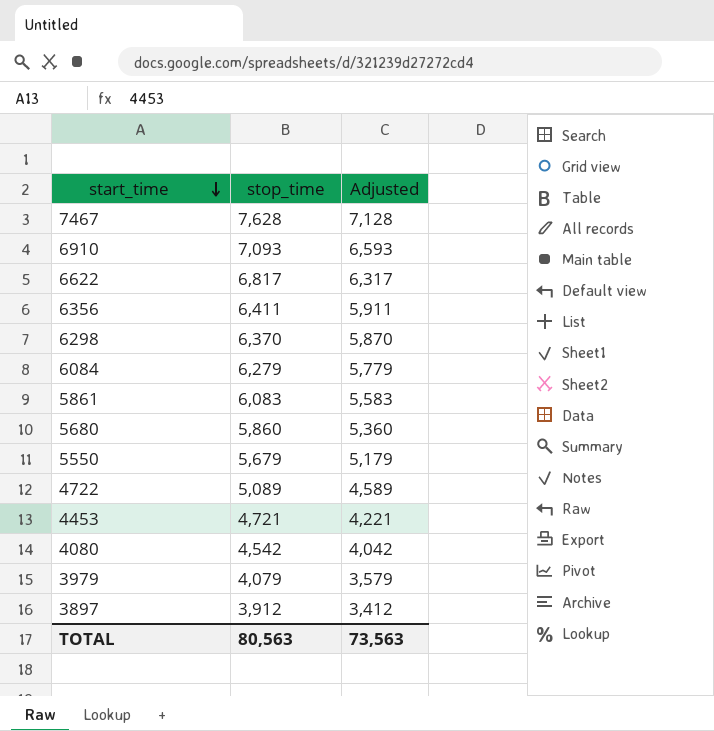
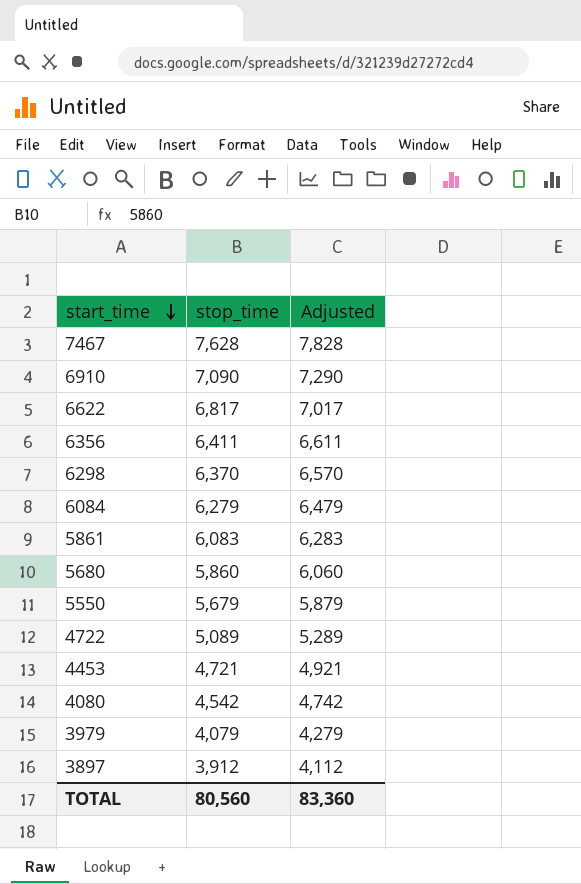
column Adjusted | formula: [stop_time] - 500 -> [stop_time] + 200
6910 | stop_time: 7,093 -> 7,090
TOTAL | stop_time: 80,563 -> 80,560
TOTAL | Adjusted: 73,563 -> 83,360

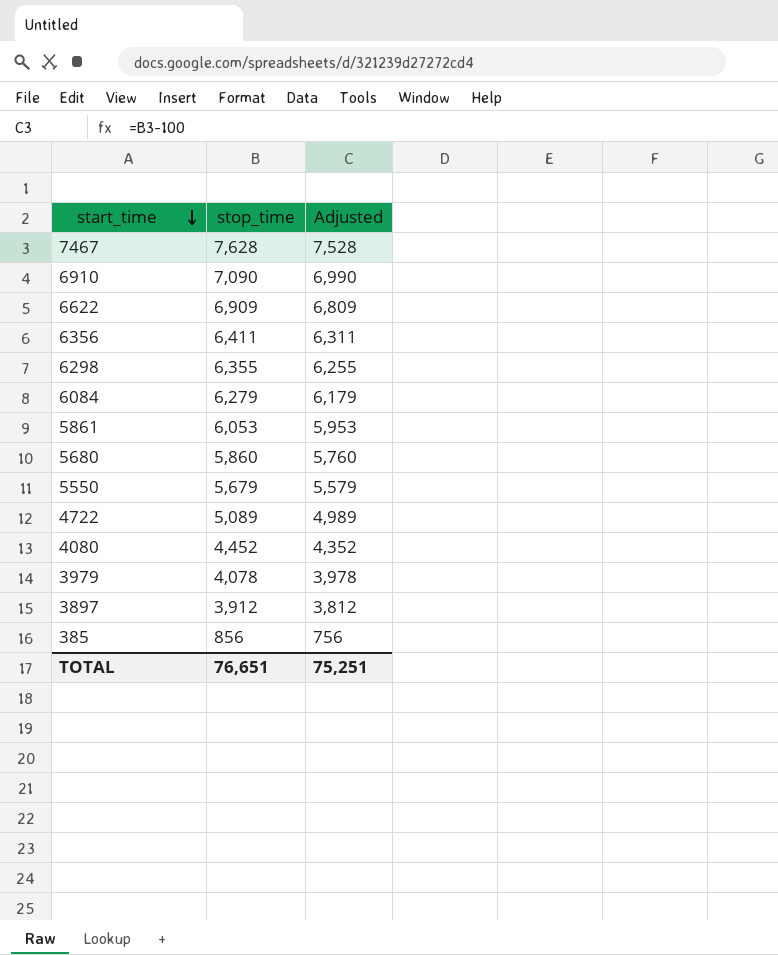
column Adjusted | formula: [stop_time] + 200 -> [stop_time] - 100
row 4453: 4,721 | 4,921 -> none
6622 | stop_time: 6,817 -> 6,909
6298 | stop_time: 6,370 -> 6,355
5861 | stop_time: 6,083 -> 6,053
4080 | stop_time: 4,542 -> 4,452
3979 | stop_time: 4,079 -> 4,078
row 385: none -> 856 | 756
TOTAL | stop_time: 80,560 -> 76,651
TOTAL | Adjusted: 83,360 -> 75,251

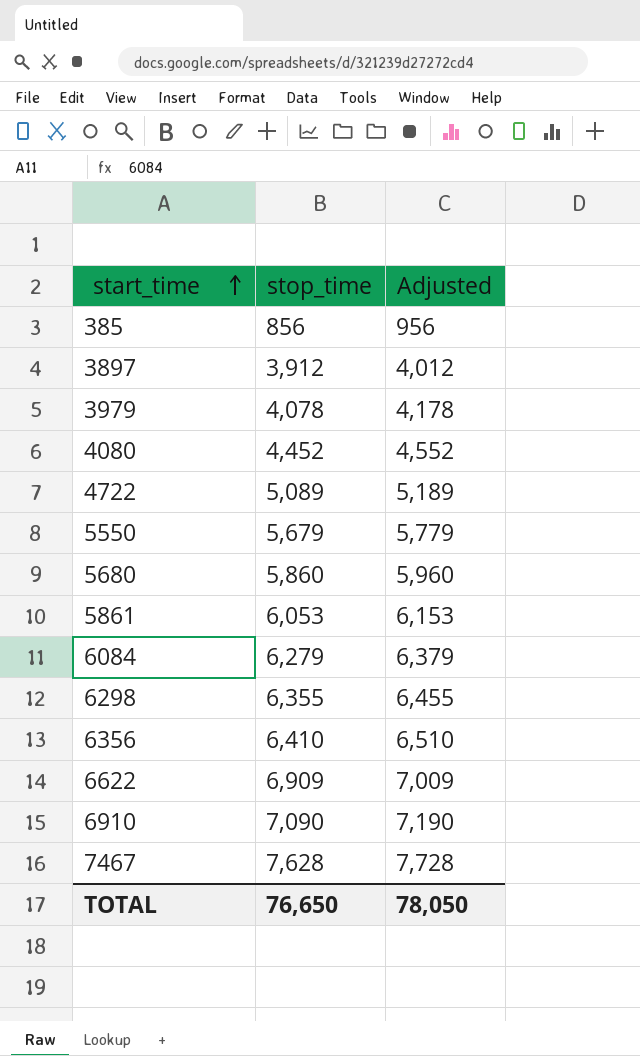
row order: start_time descending -> start_time ascending
column Adjusted | formula: [stop_time] - 100 -> [stop_time] + 100
6356 | stop_time: 6,411 -> 6,410
TOTAL | stop_time: 76,651 -> 76,650
TOTAL | Adjusted: 75,251 -> 78,050

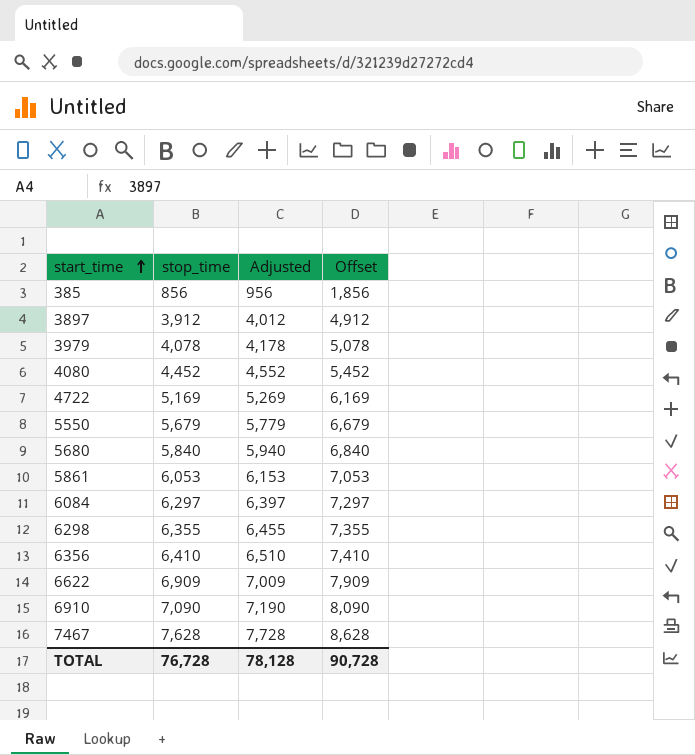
column Offset | formula: none -> [stop_time] + 1000
4722 | stop_time: 5,089 -> 5,169
4722 | Adjusted: 5,189 -> 5,269
5680 | stop_time: 5,860 -> 5,840
5680 | Adjusted: 5,960 -> 5,940
6084 | stop_time: 6,279 -> 6,297
6084 | Adjusted: 6,379 -> 6,397
TOTAL | stop_time: 76,650 -> 76,728
TOTAL | Adjusted: 78,050 -> 78,128

